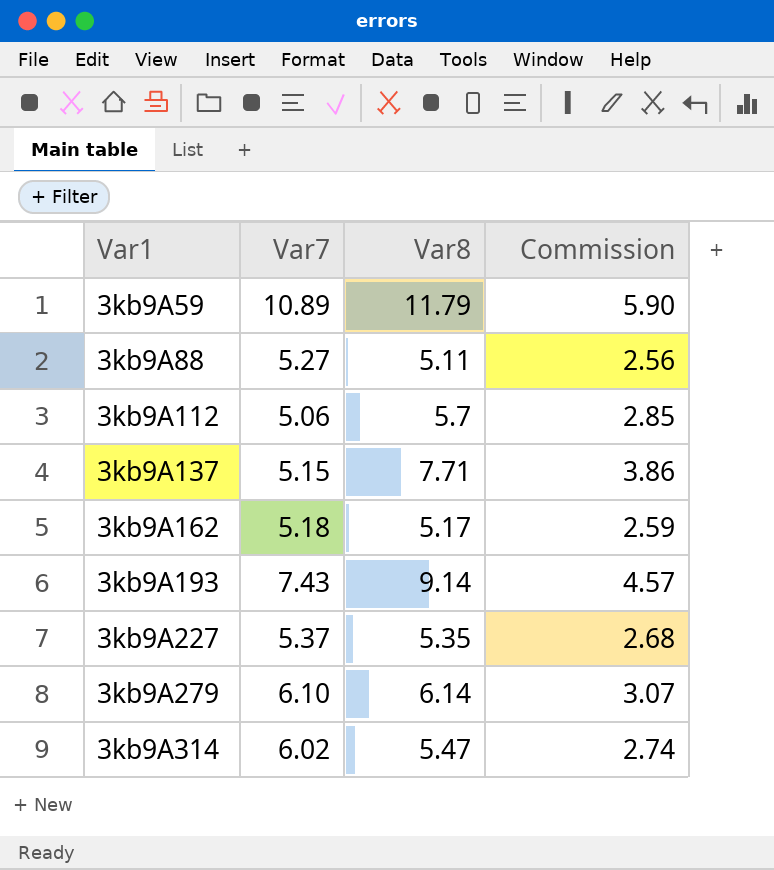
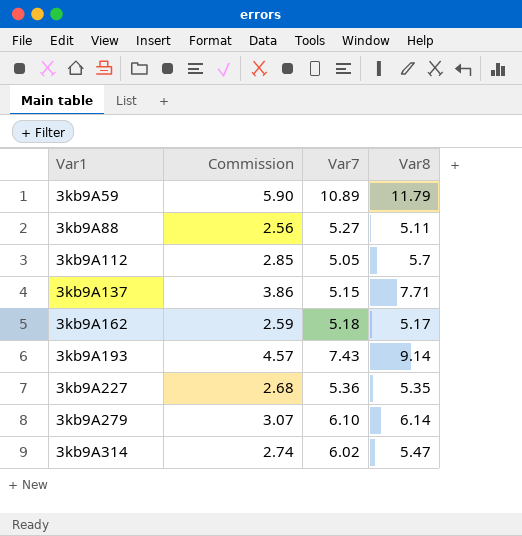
column Commission | position: 4 -> 2
3kb9A112 | Var7: 5.06 -> 5.05
3kb9A227 | Var7: 5.37 -> 5.36

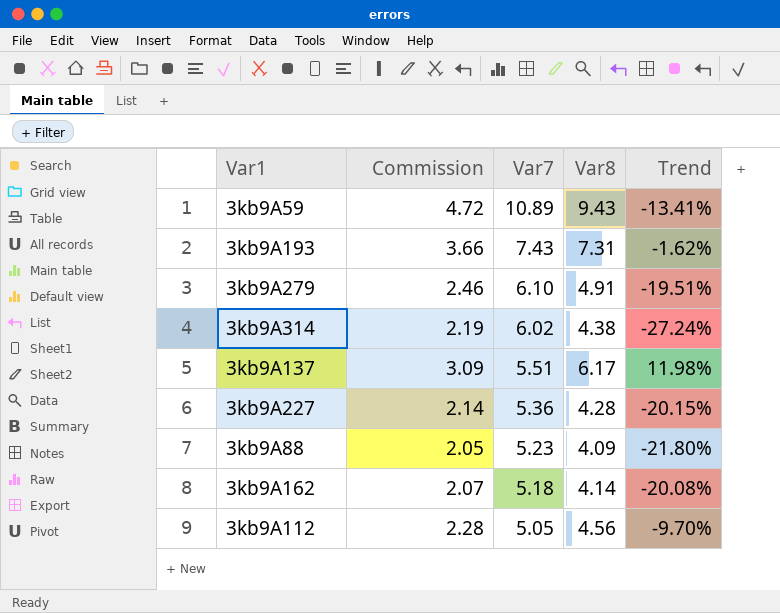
row order: Var1 ascending -> Var7 descending
column Trend | formula: none -> ([Var8] - [Var7]) / [Var7]
3kb9A59 | Commission: 5.90 -> 4.72
3kb9A59 | Var8: 11.79 -> 9.43
3kb9A193 | Commission: 4.57 -> 3.66
3kb9A193 | Var8: 9.14 -> 7.31
3kb9A279 | Commission: 3.07 -> 2.46
3kb9A279 | Var8: 6.14 -> 4.91
3kb9A314 | Commission: 2.74 -> 2.19
3kb9A314 | Var8: 5.47 -> 4.38
3kb9A137 | Commission: 3.86 -> 3.09
3kb9A137 | Var7: 5.15 -> 5.51
3kb9A137 | Var8: 7.71 -> 6.17
3kb9A227 | Commission: 2.68 -> 2.14
3kb9A227 | Var8: 5.35 -> 4.28
3kb9A88 | Commission: 2.56 -> 2.05
3kb9A88 | Var7: 5.27 -> 5.23
3kb9A88 | Var8: 5.11 -> 4.09
3kb9A162 | Commission: 2.59 -> 2.07
3kb9A162 | Var8: 5.17 -> 4.14
3kb9A112 | Commission: 2.85 -> 2.28
3kb9A112 | Var8: 5.7 -> 4.56

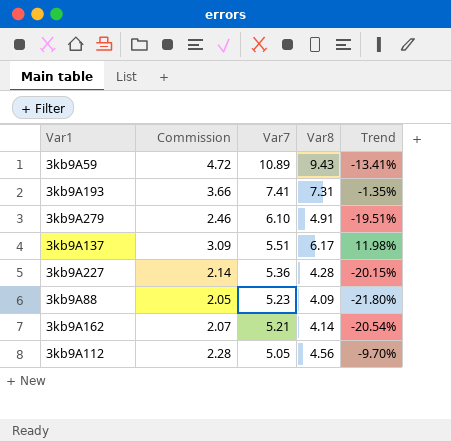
row 3kb9A314: 2.19 | 6.02 | 4.38 | -27.24% -> none
3kb9A193 | Var7: 7.43 -> 7.41
3kb9A193 | Trend: -1.62% -> -1.35%
3kb9A162 | Var7: 5.18 -> 5.21
3kb9A162 | Trend: -20.08% -> -20.54%

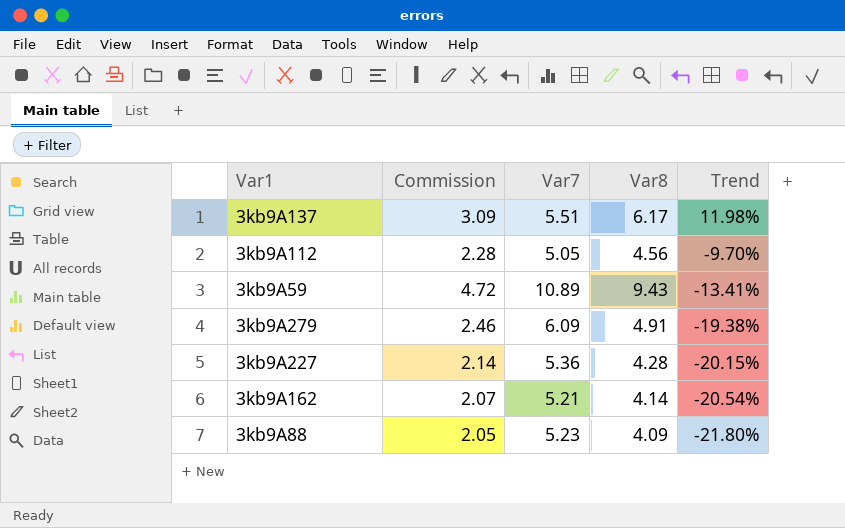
row order: Var7 descending -> Trend descending
row 3kb9A193: 3.66 | 7.41 | 7.31 | -1.35% -> none
3kb9A279 | Var7: 6.10 -> 6.09
3kb9A279 | Trend: -19.51% -> -19.38%

